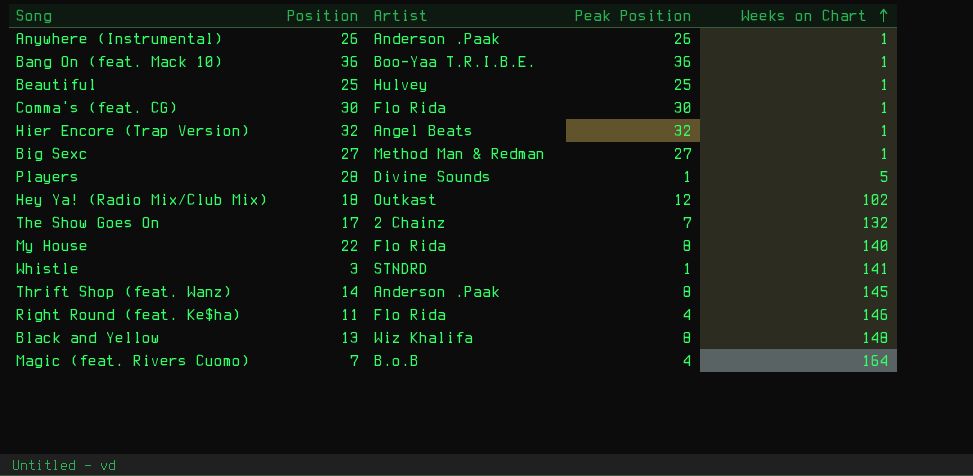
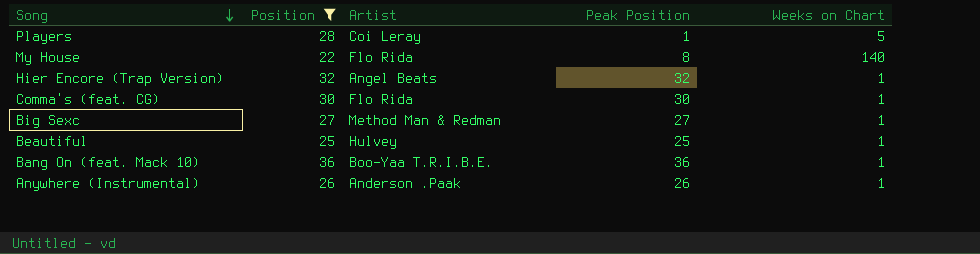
filter: none -> Position >= 22
row order: Weeks on Chart ascending -> Song descending
Players | Artist: Divine Sounds -> Coi Leray

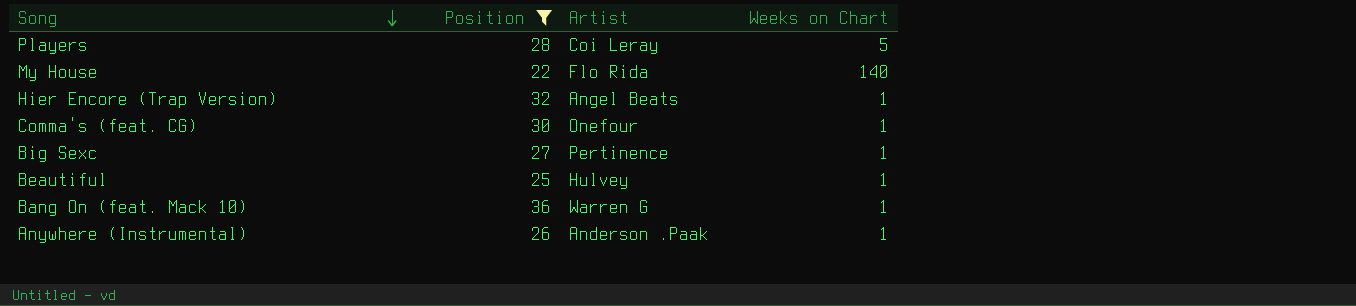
column Peak Position | position: 4 -> none
Comma's (feat. CG) | Artist: Flo Rida -> Onefour
Big Sexc | Artist: Method Man & Redman -> Pertinence
Bang On (feat. Mack 10) | Artist: Boo-Yaa T.R.I.B.E. -> Warren G

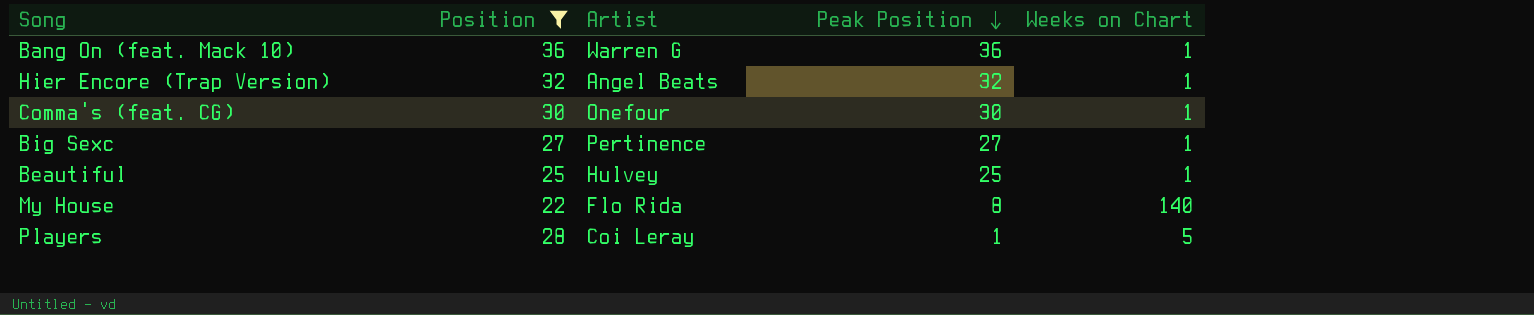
row order: Song descending -> Peak Position descending
column Peak Position | position: none -> 4
row Anywhere (Instrumental): 26 | Anderson .Paak | 1 -> none

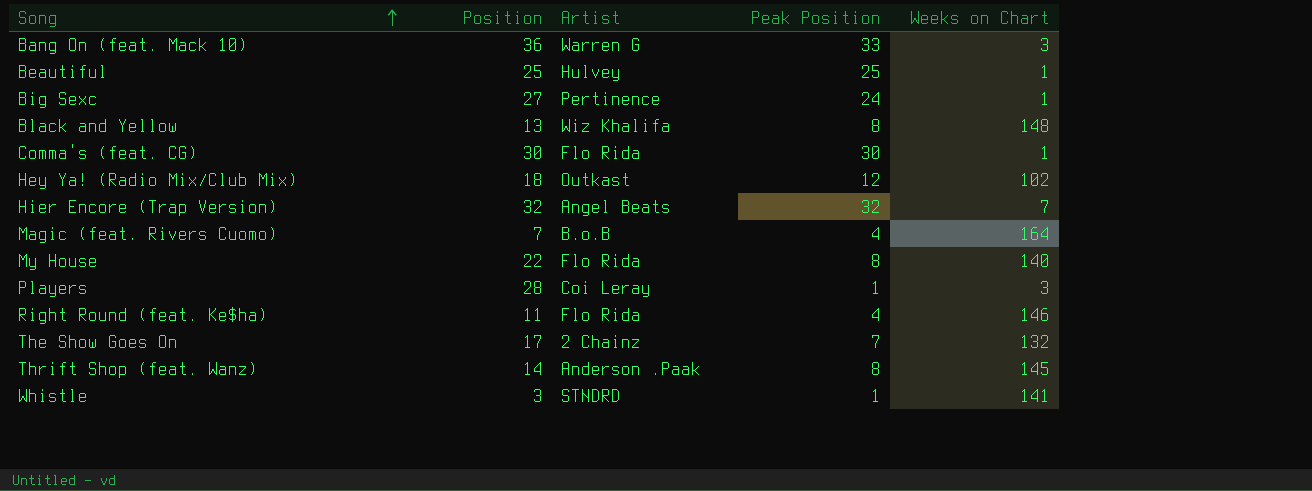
filter: Position >= 22 -> none
row order: Peak Position descending -> Song ascending
Bang On (feat. Mack 10) | Peak Position: 36 -> 33
Bang On (feat. Mack 10) | Weeks on Chart: 1 -> 3
Big Sexc | Peak Position: 27 -> 24
Comma's (feat. CG) | Artist: Onefour -> Flo Rida
Hier Encore (Trap Version) | Weeks on Chart: 1 -> 7
Players | Weeks on Chart: 5 -> 3

